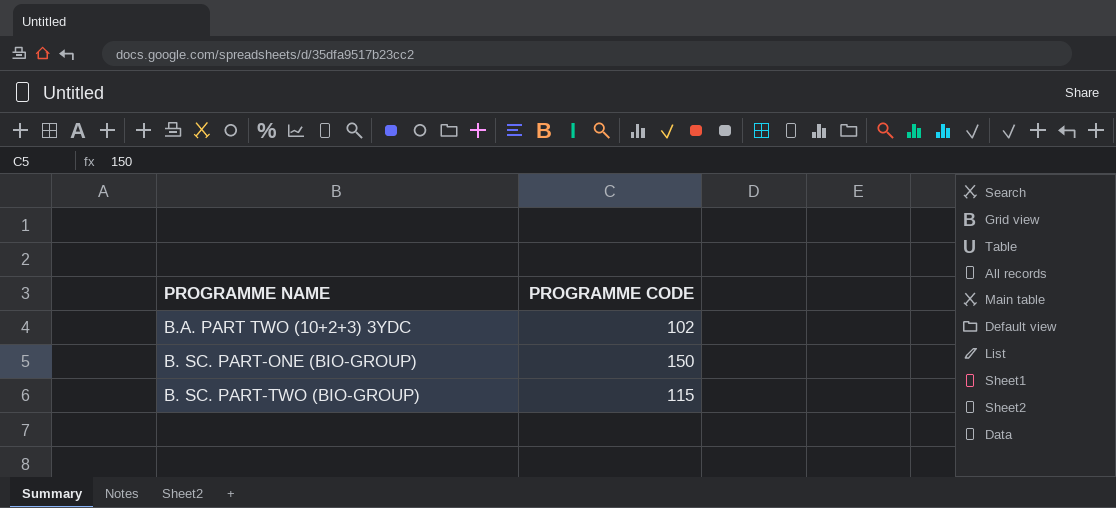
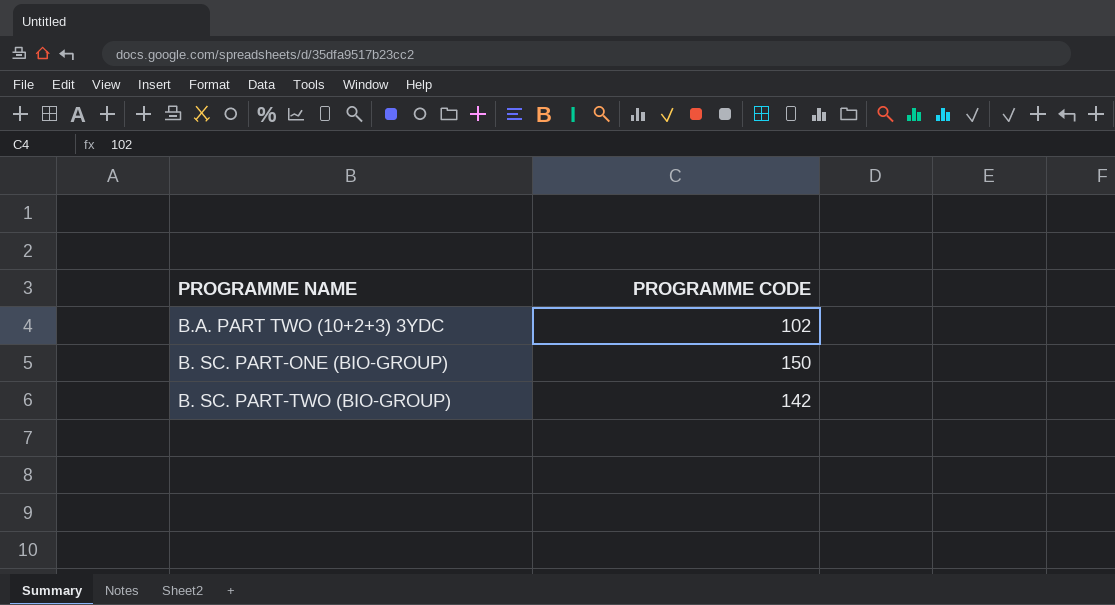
B. SC. PART-TWO (BIO-GROUP) | PROGRAMME CODE: 115 -> 142

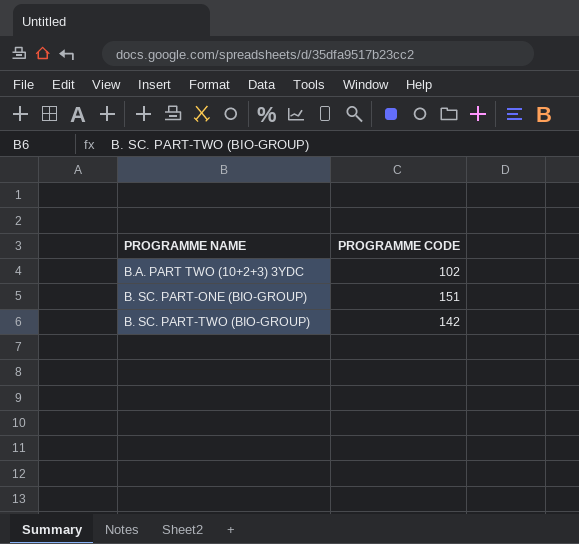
B. SC. PART-ONE (BIO-GROUP) | PROGRAMME CODE: 150 -> 151

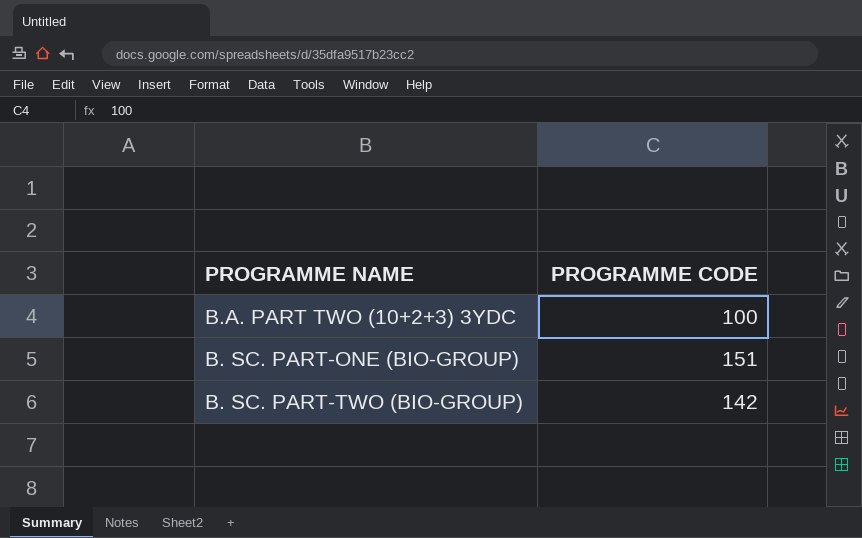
B.A. PART TWO (10+2+3) 3YDC | PROGRAMME CODE: 102 -> 100

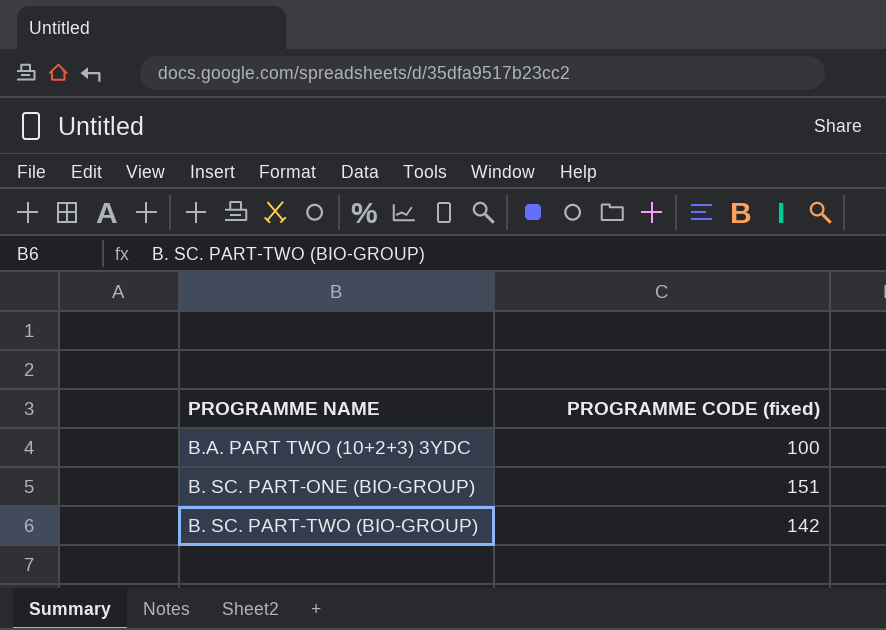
column name: PROGRAMME CODE -> PROGRAMME CODE (fixed)

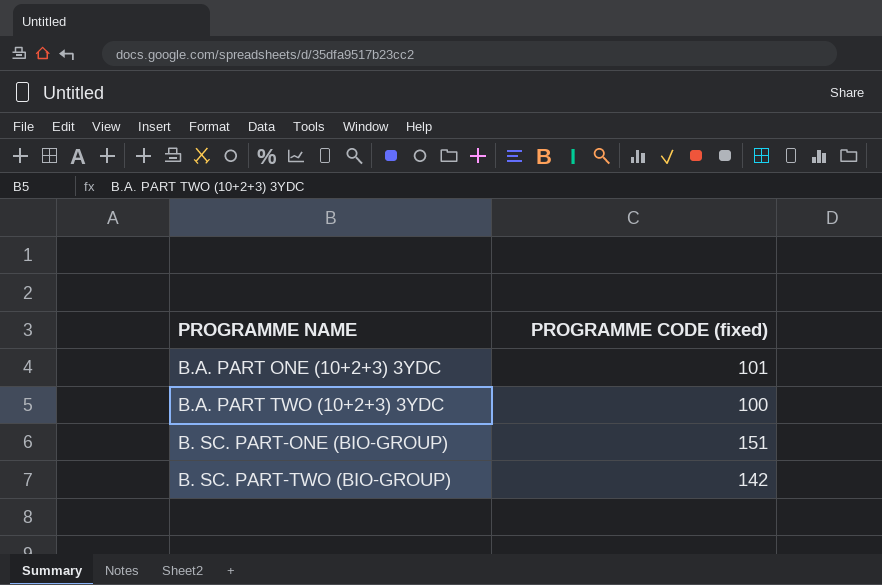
row B.A. PART ONE (10+2+3) 3YDC: none -> 101

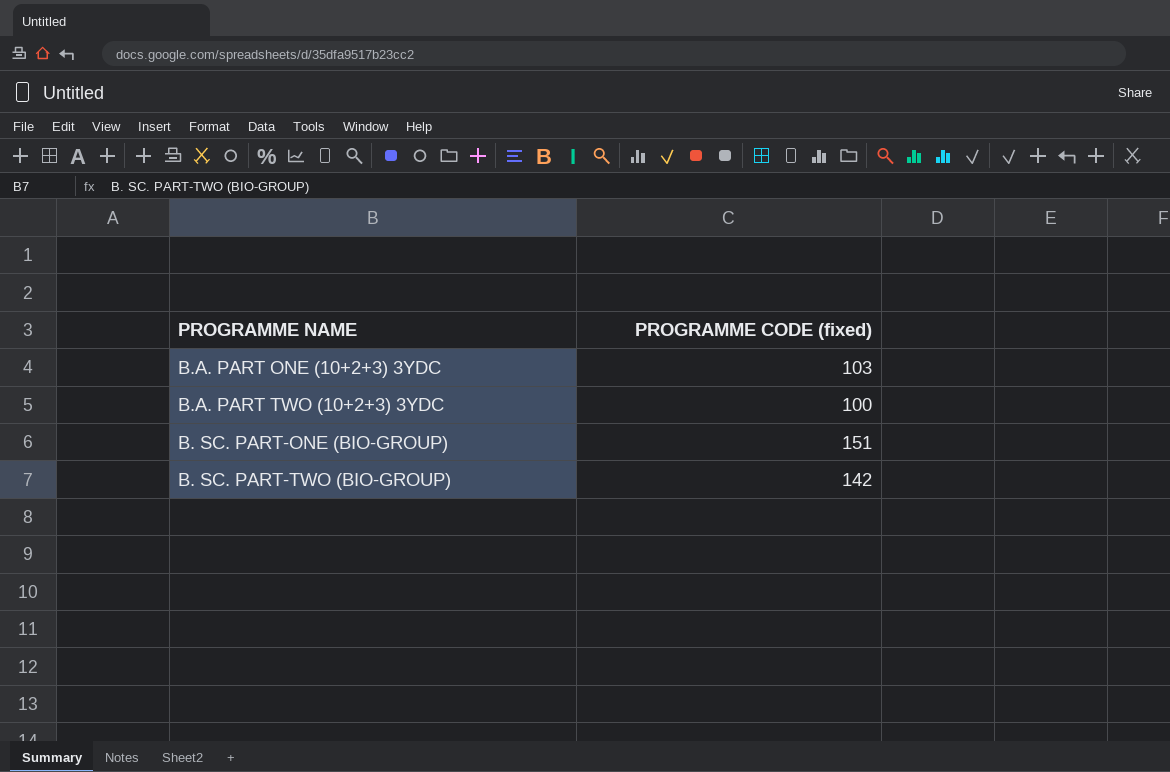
B.A. PART ONE (10+2+3) 3YDC | PROGRAMME CODE (fixed): 101 -> 103

